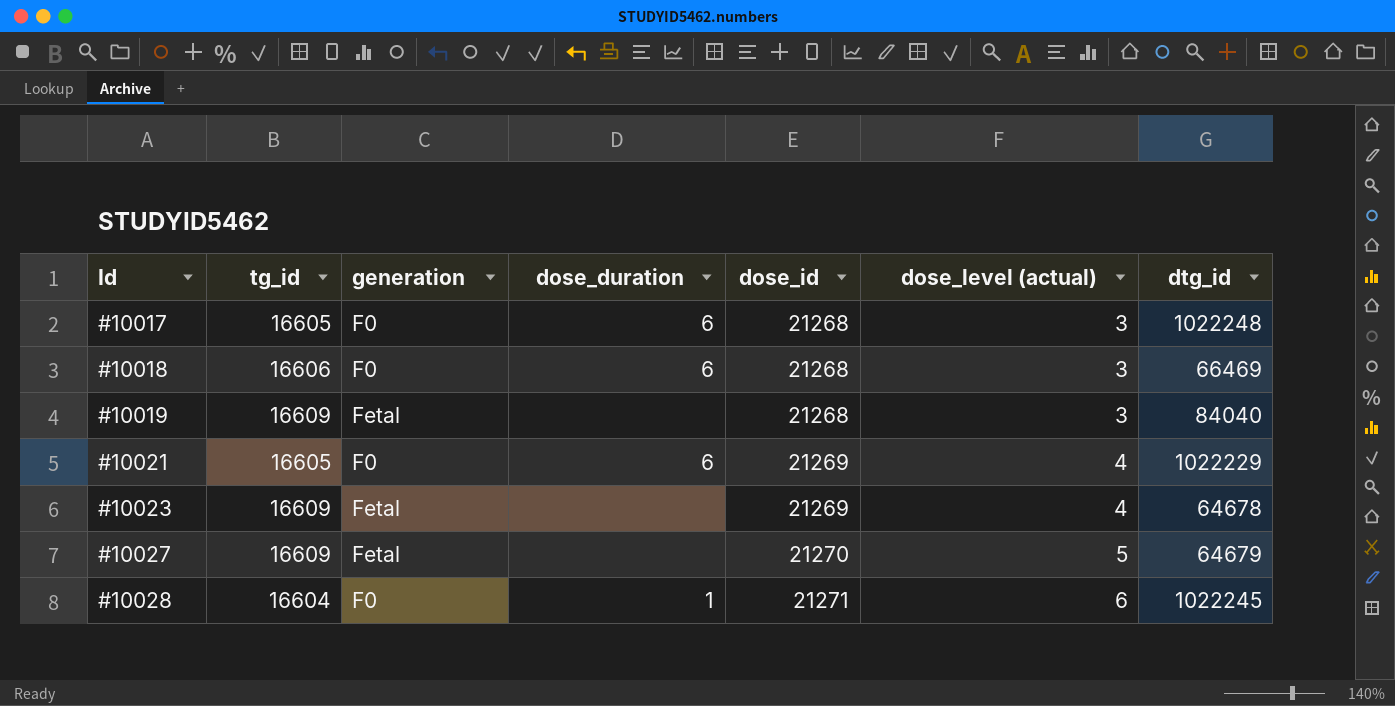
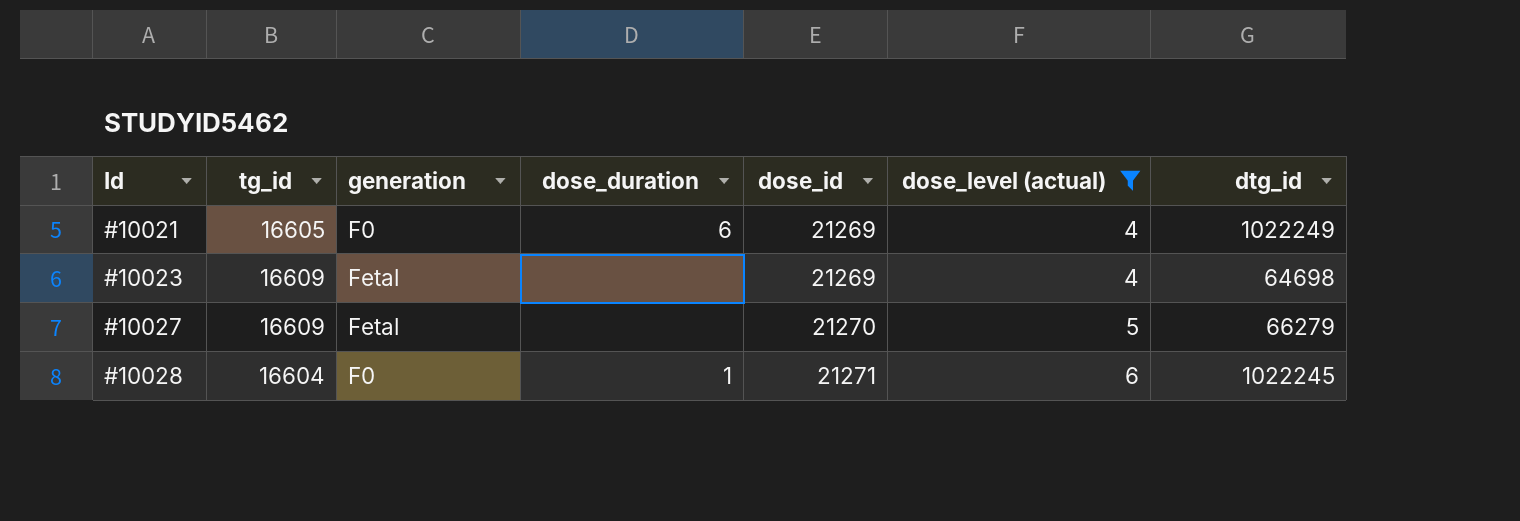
filter: none -> dose_level (actual) != 3
#10021 | dtg_id: 1022229 -> 1022249
#10023 | dtg_id: 64678 -> 64698
#10027 | dtg_id: 64679 -> 66279

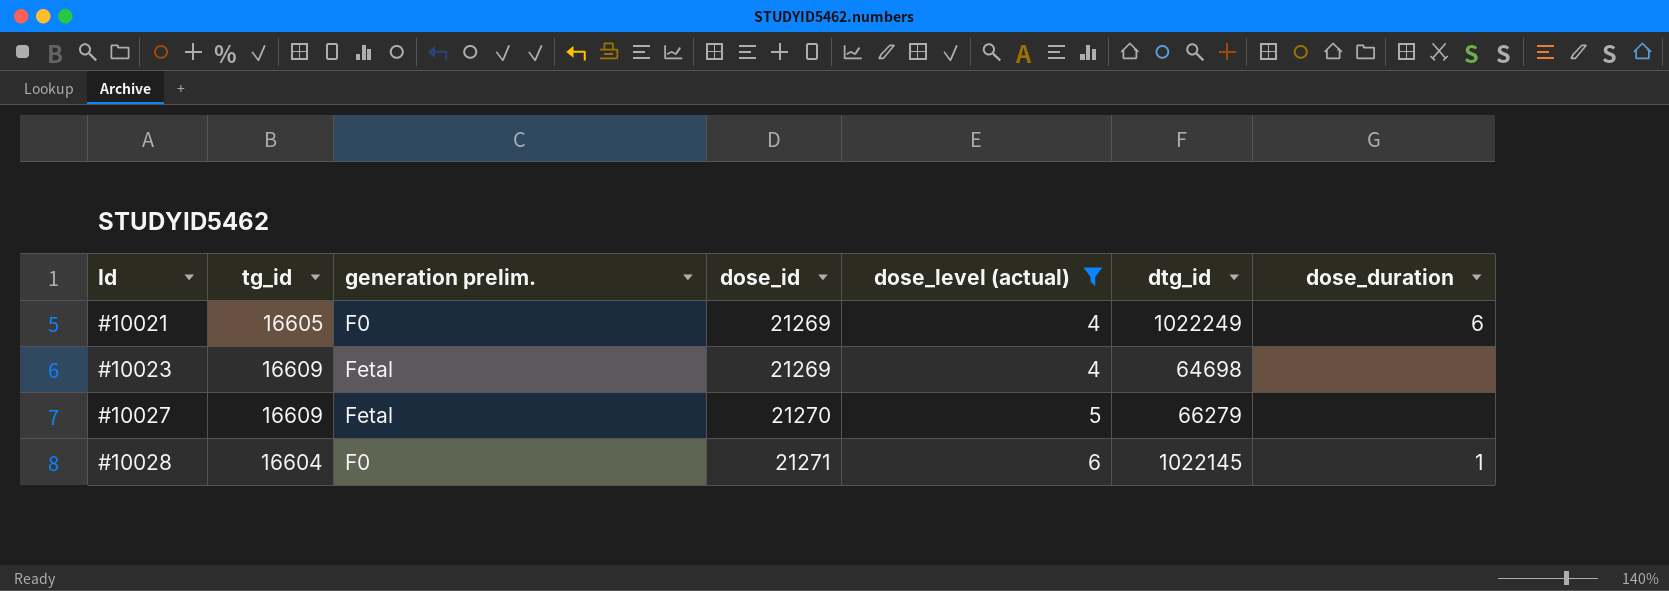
column name: generation -> generation prelim.
column dose_duration | position: 4 -> 7
#10028 | dtg_id: 1022245 -> 1022145

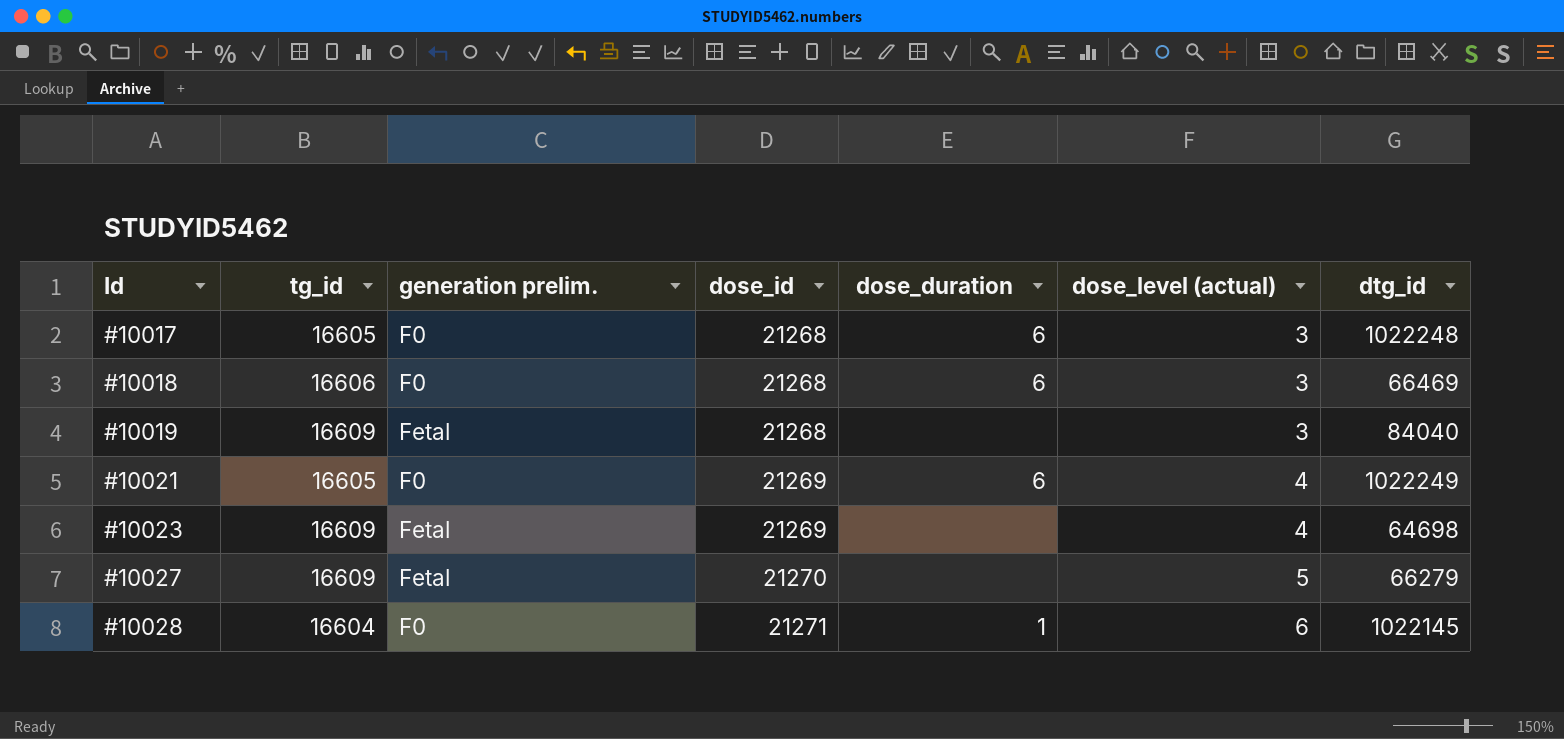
filter: dose_level (actual) != 3 -> none
column dose_duration | position: 7 -> 5

